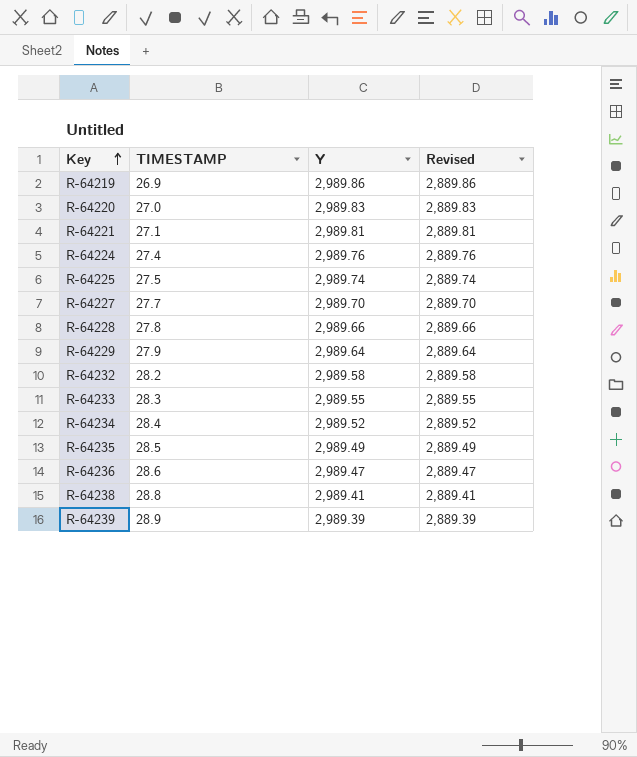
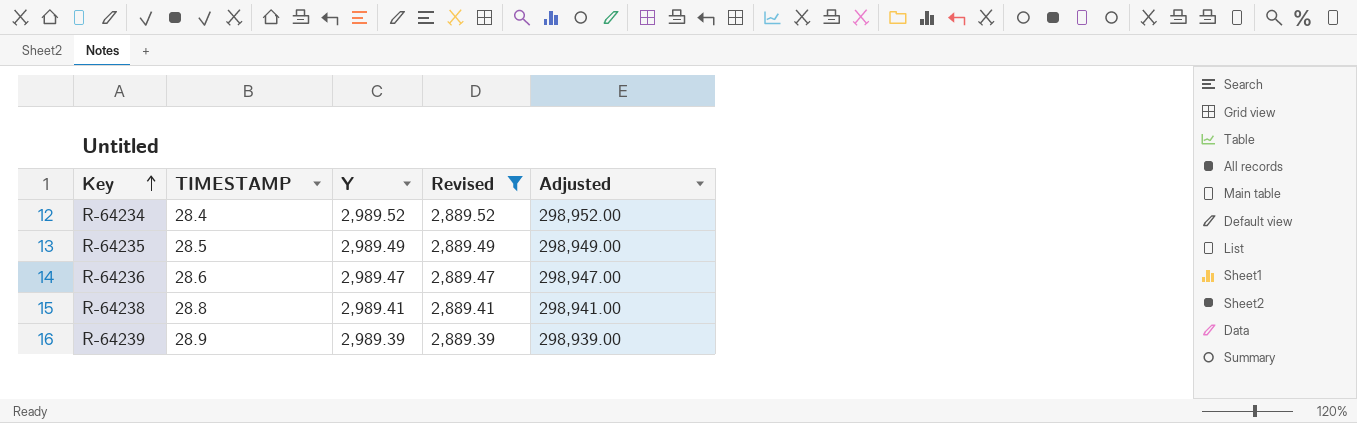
filter: none -> Revised <= 2,889.52
column Adjusted | formula: none -> [Y] * 100

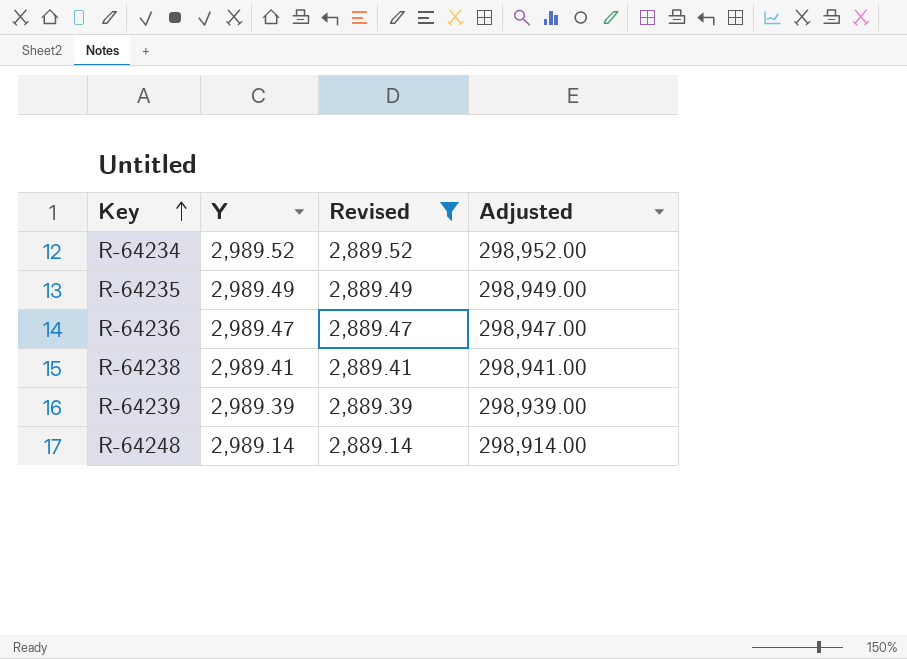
column TIMESTAMP | position: 2 -> none
row R-64248: none -> 2,989.14 | 2,889.14 | 298,914.00

